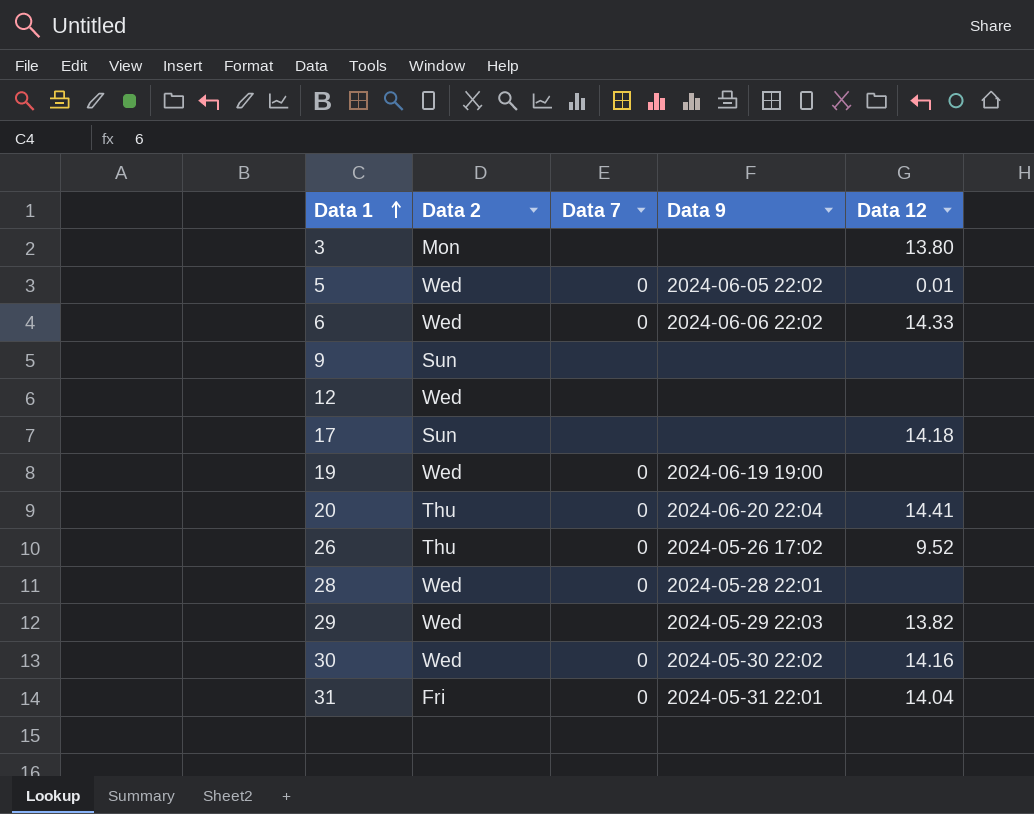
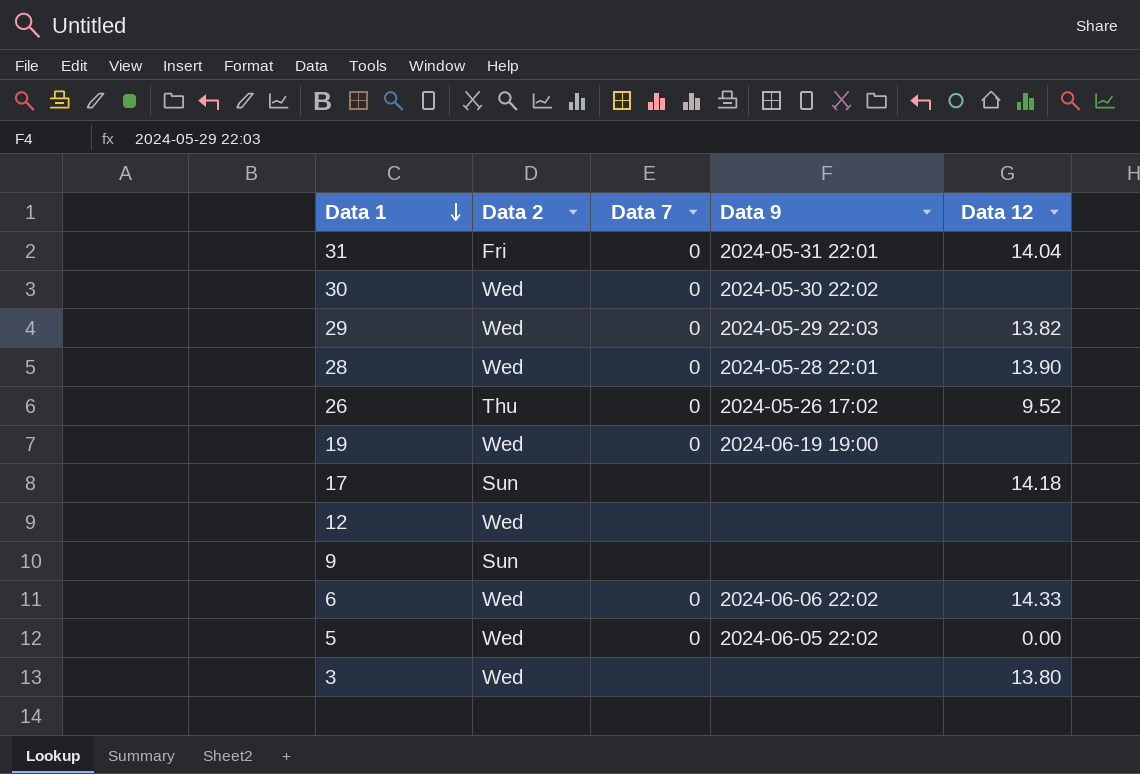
row order: Data 1 ascending -> Data 1 descending
row 20: Thu | 0 | 2024-06-20 22:04 | 14.41 -> none
30 | Data 12: 14.16 -> none
29 | Data 7: none -> 0
28 | Data 12: none -> 13.90
5 | Data 12: 0.01 -> 0.00
3 | Data 2: Mon -> Wed

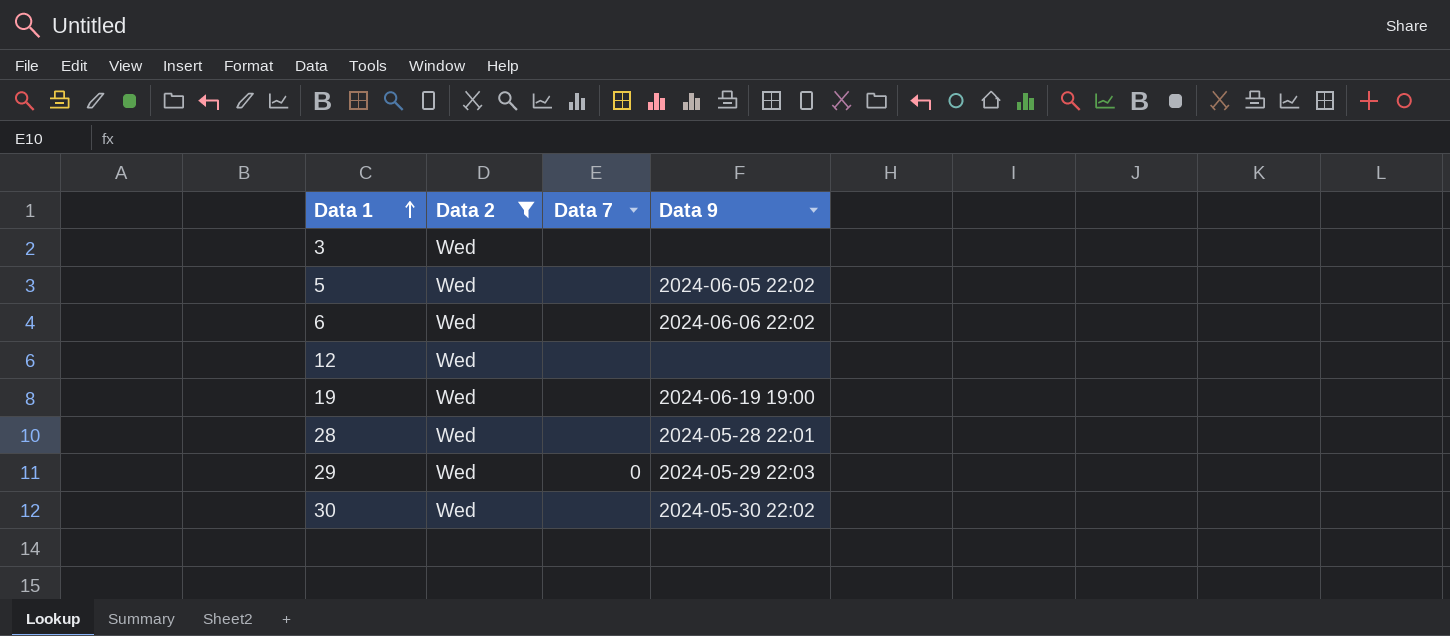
filter: none -> Data 2 = Wed
row order: Data 1 descending -> Data 1 ascending
column Data 12 | position: 5 -> none
5 | Data 7: 0 -> none
6 | Data 7: 0 -> none
19 | Data 7: 0 -> none
28 | Data 7: 0 -> none
30 | Data 7: 0 -> none

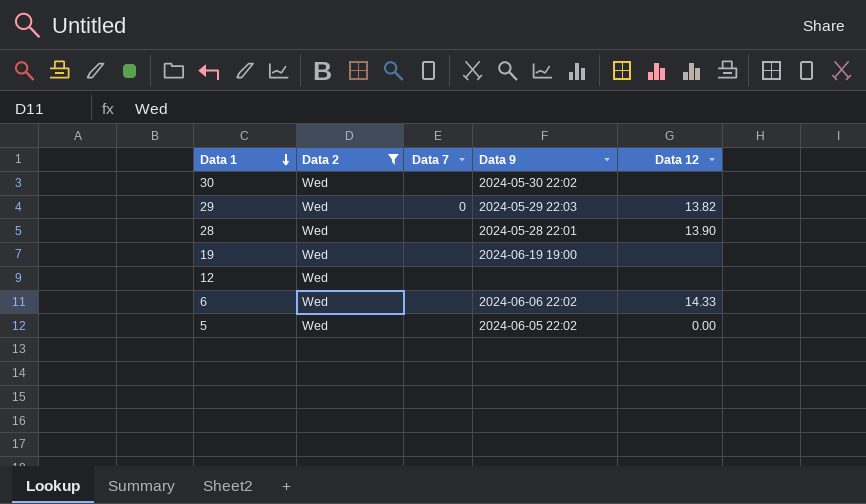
row order: Data 1 ascending -> Data 1 descending
column Data 12 | position: none -> 5
row 3: Wed | none | none -> none

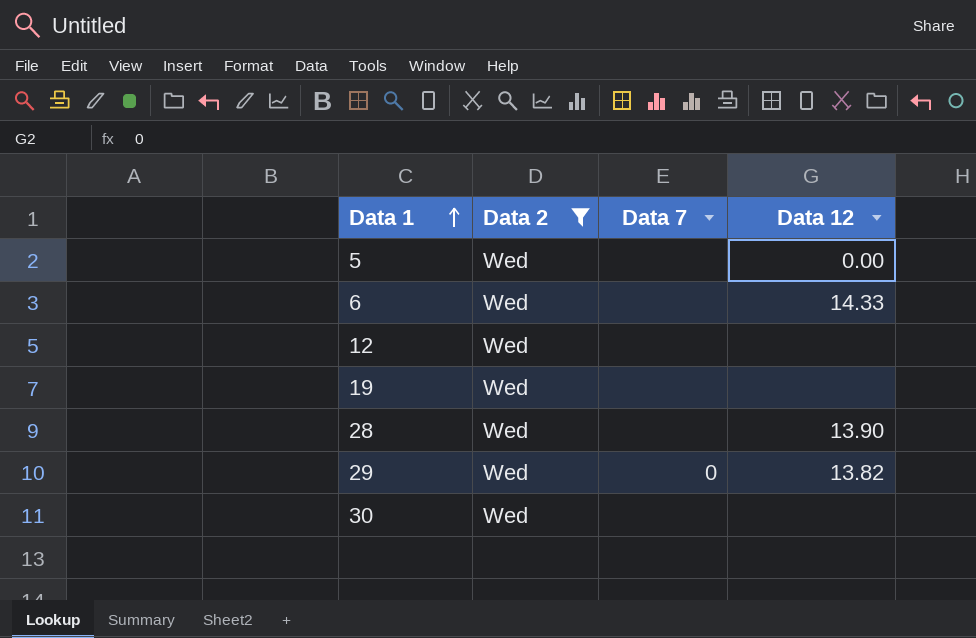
row order: Data 1 descending -> Data 1 ascending
column Data 9 | position: 4 -> none

